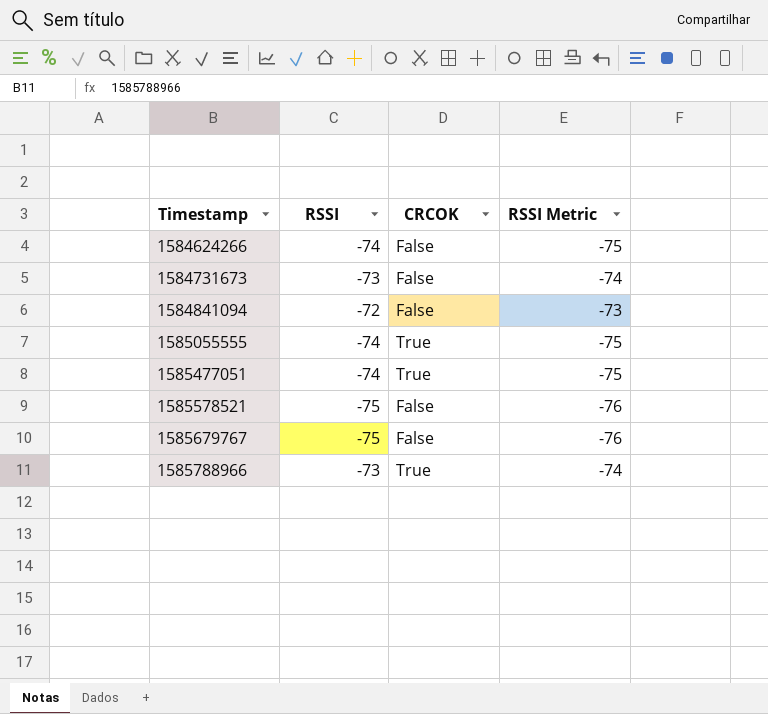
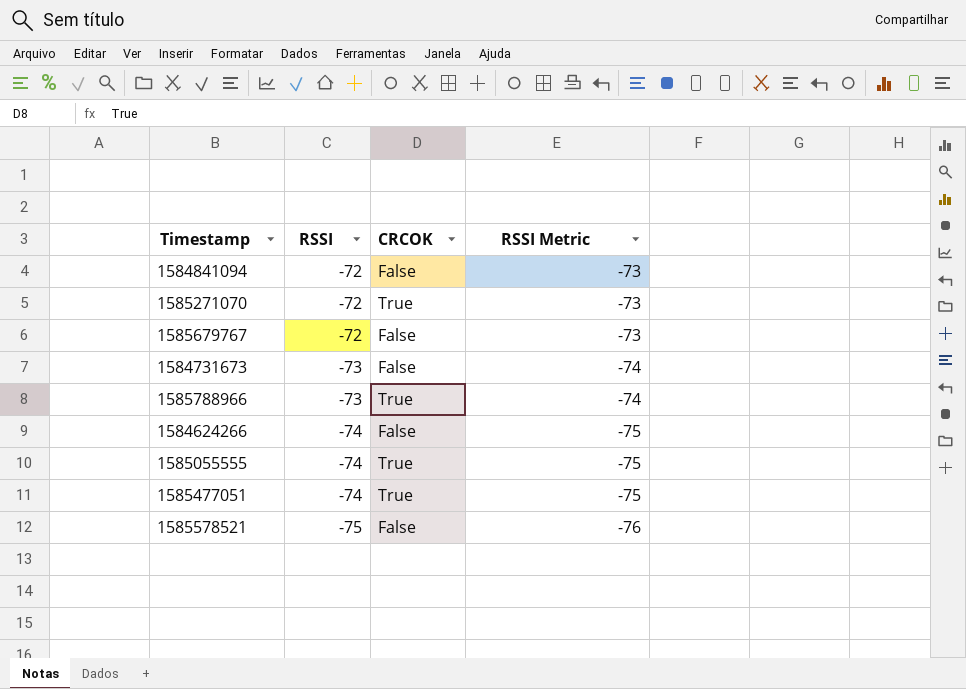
row order: Timestamp ascending -> RSSI descending
row 1585271070: none -> -72 | True | -73
1585679767 | RSSI: -75 -> -72
1585679767 | RSSI Metric: -76 -> -73

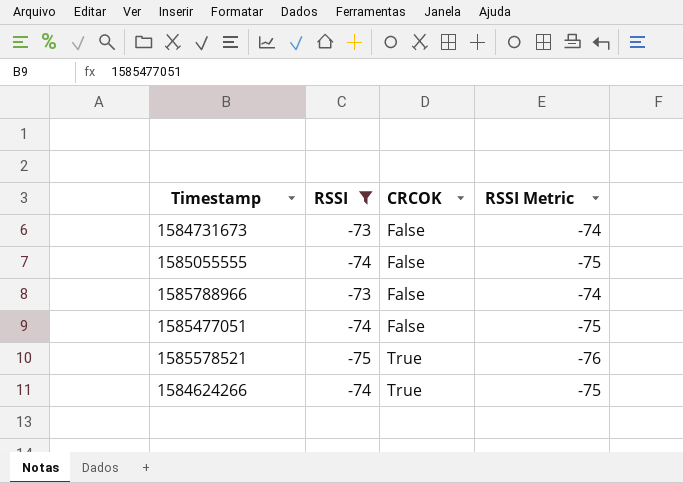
filter: none -> RSSI != -72
row order: RSSI descending -> CRCOK ascending
1585055555 | CRCOK: True -> False
1585788966 | CRCOK: True -> False
1585477051 | CRCOK: True -> False
1585578521 | CRCOK: False -> True
1584624266 | CRCOK: False -> True

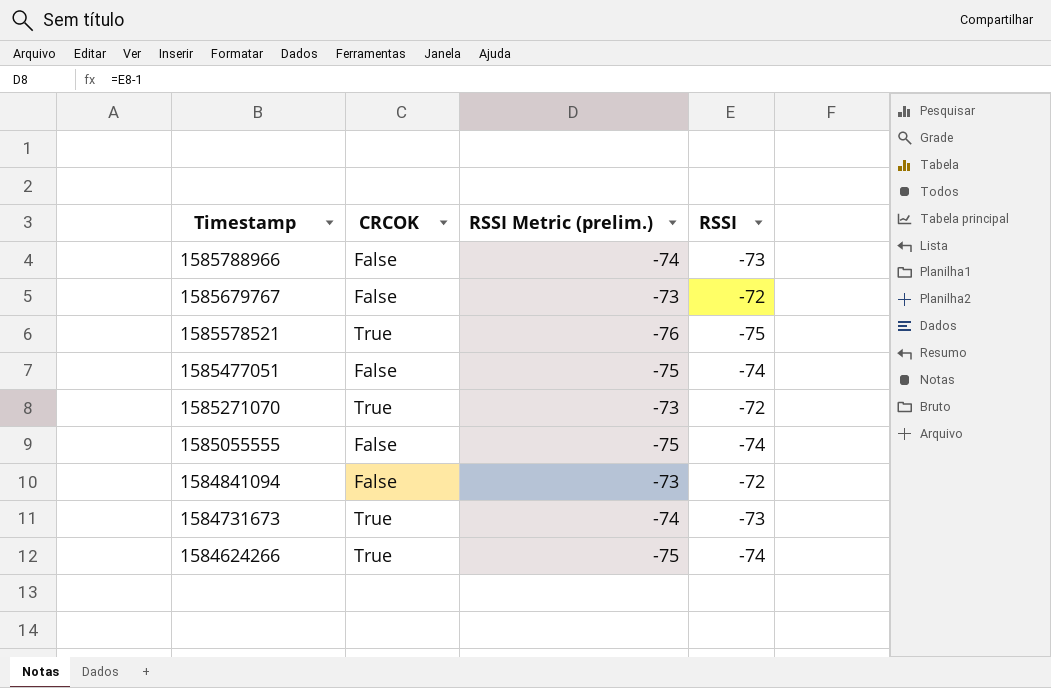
filter: RSSI != -72 -> none
row order: CRCOK ascending -> Timestamp descending
column name: RSSI Metric -> RSSI Metric (prelim.)
column RSSI | position: 2 -> 4
1584731673 | CRCOK: False -> True

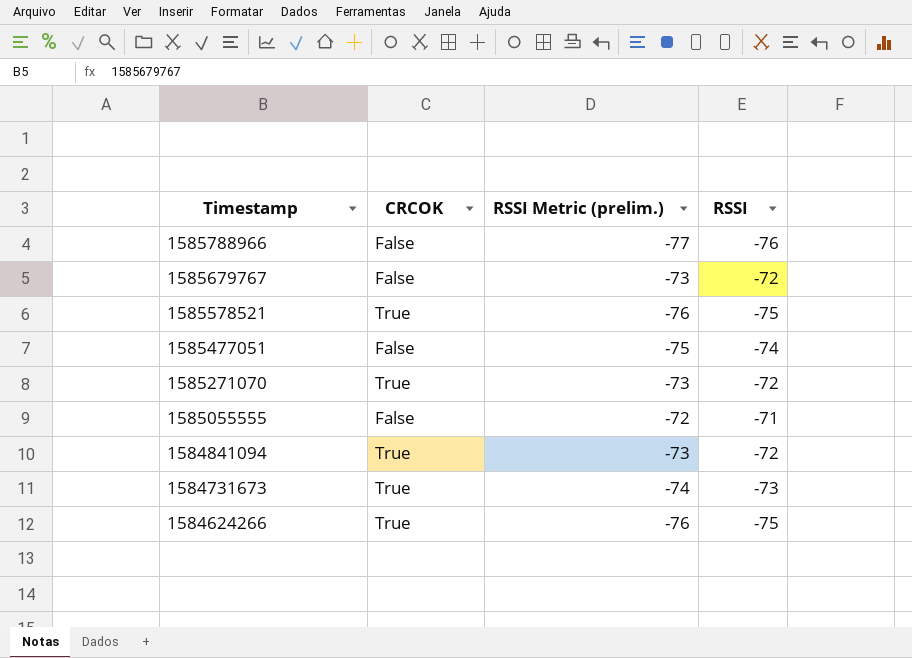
1585788966 | RSSI Metric (prelim.): -74 -> -77
1585788966 | RSSI: -73 -> -76
1585055555 | RSSI Metric (prelim.): -75 -> -72
1585055555 | RSSI: -74 -> -71
1584841094 | CRCOK: False -> True
1584624266 | RSSI Metric (prelim.): -75 -> -76
1584624266 | RSSI: -74 -> -75

